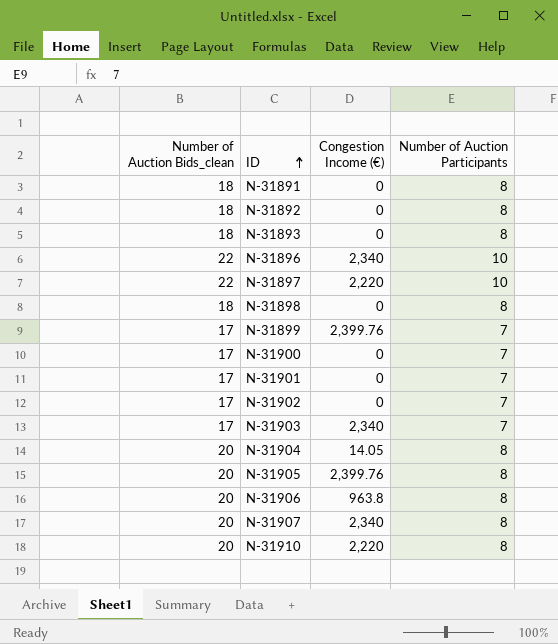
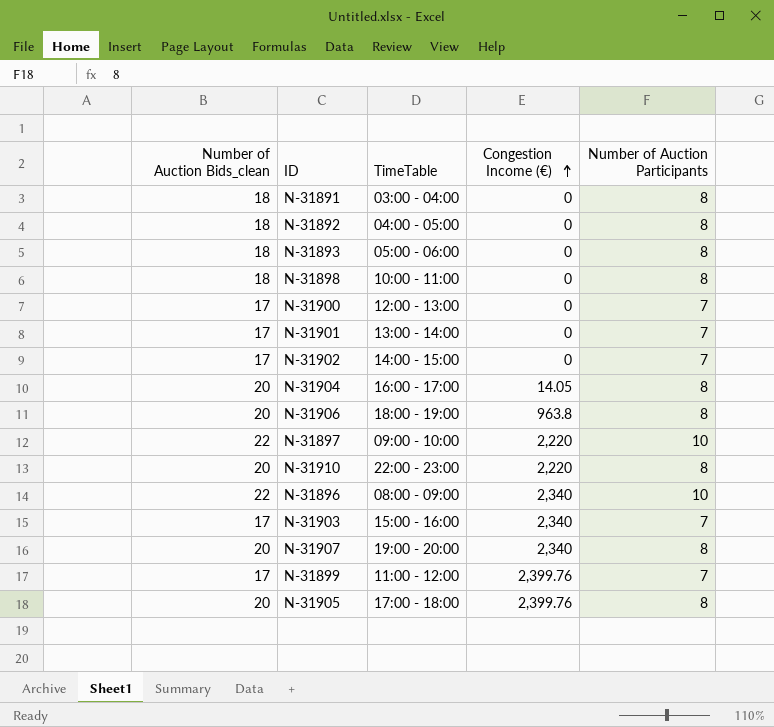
row order: ID ascending -> Congestion Income (€) ascending
column TimeTable | position: none -> 3

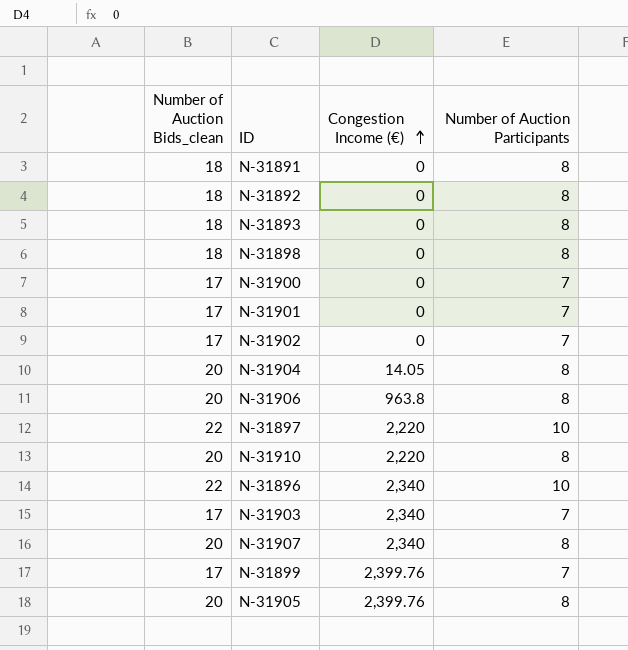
column TimeTable | position: 3 -> none

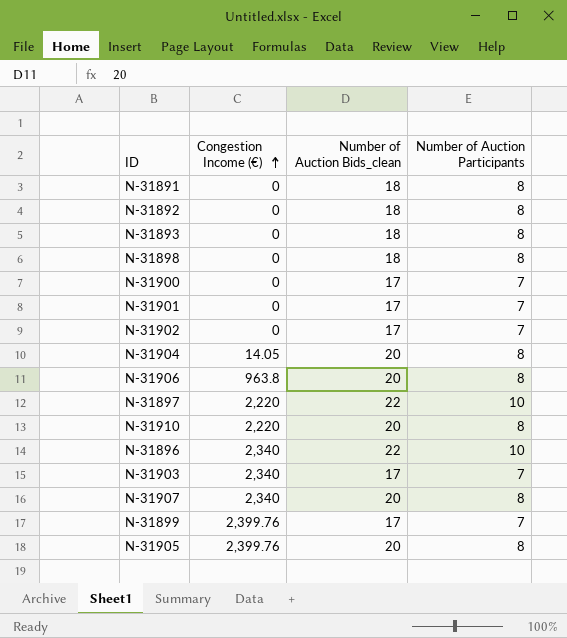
column Number of Auction Bids_clean | position: 1 -> 3

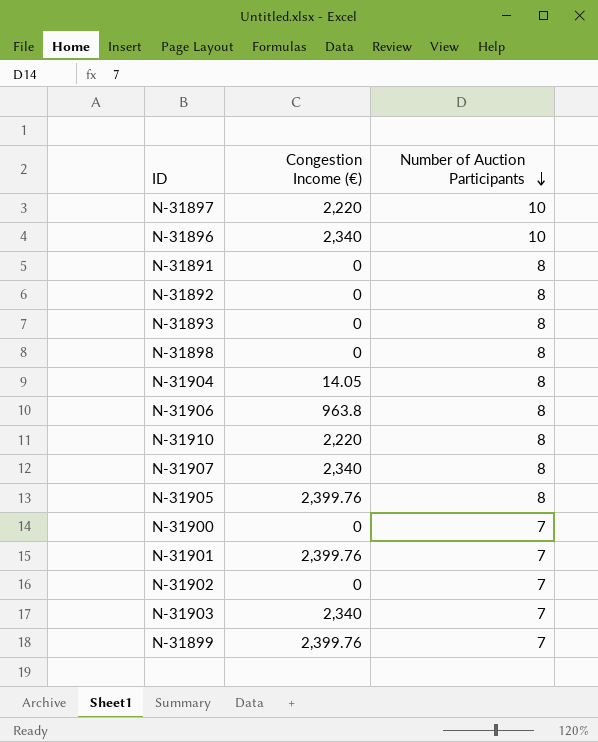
row order: Congestion Income (€) ascending -> Number of Auction Participants descending
column Number of Auction Bids_clean | position: 3 -> none
N-31901 | Congestion Income (€): 0 -> 2,399.76

